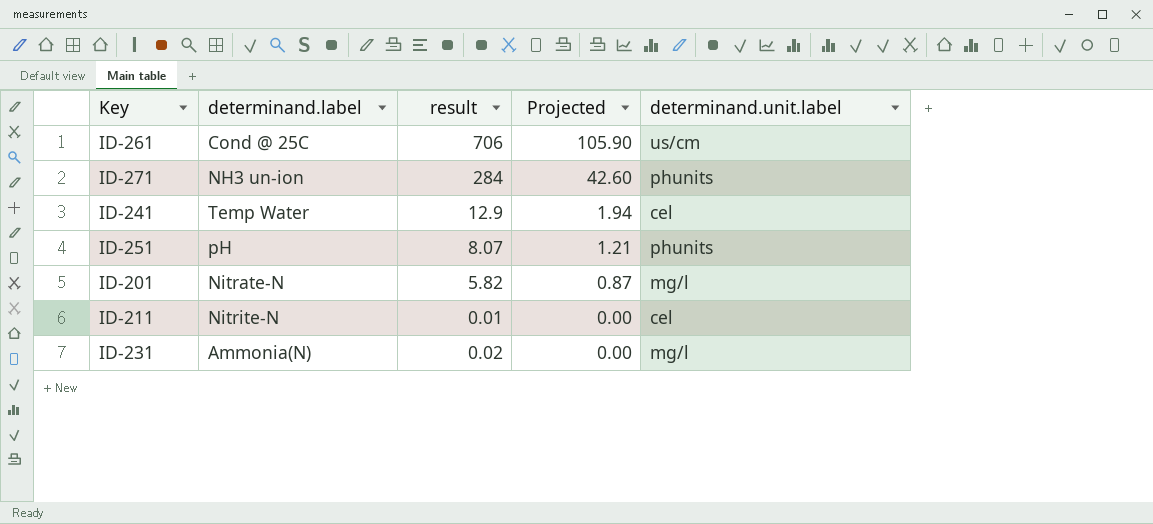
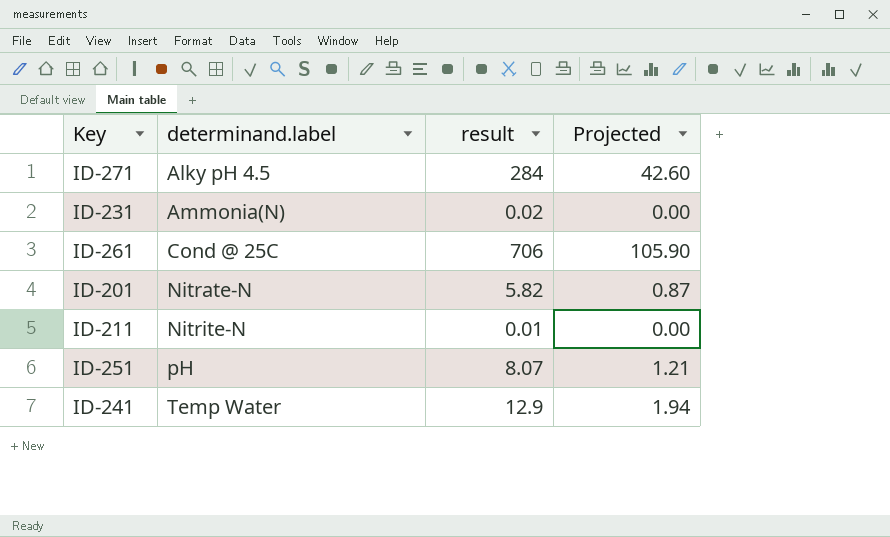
row order: Projected descending -> determinand.label ascending
column determinand.unit.label | position: 5 -> none
ID-271 | determinand.label: NH3 un-ion -> Alky pH 4.5

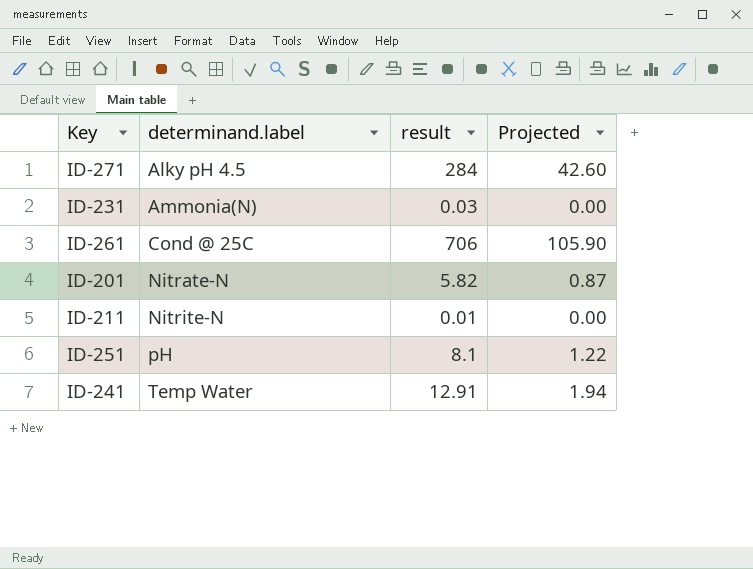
ID-231 | result: 0.02 -> 0.03
ID-251 | result: 8.07 -> 8.1
ID-251 | Projected: 1.21 -> 1.22
ID-241 | result: 12.9 -> 12.91

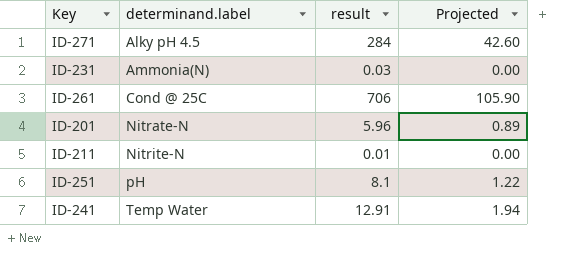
ID-201 | result: 5.82 -> 5.96
ID-201 | Projected: 0.87 -> 0.89

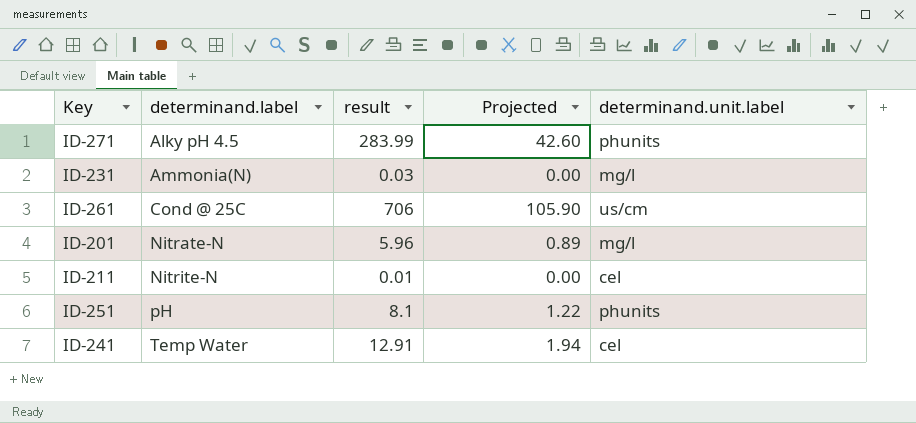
column determinand.unit.label | position: none -> 5
ID-271 | result: 284 -> 283.99

